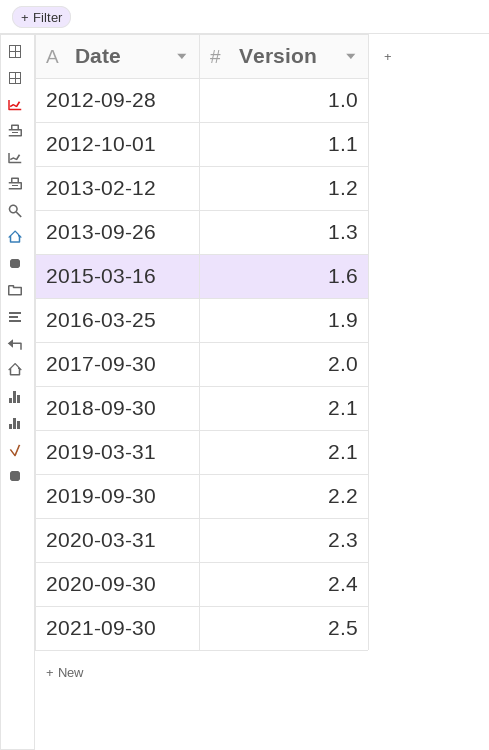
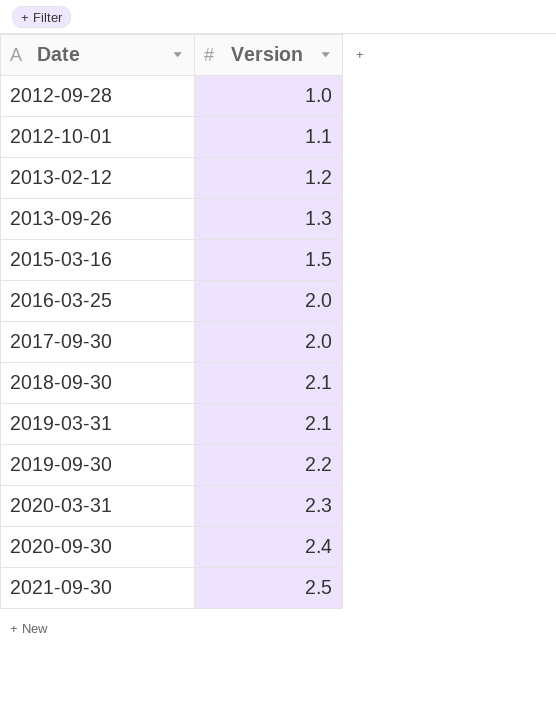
2015-03-16 | Version: 1.6 -> 1.5
2016-03-25 | Version: 1.9 -> 2.0

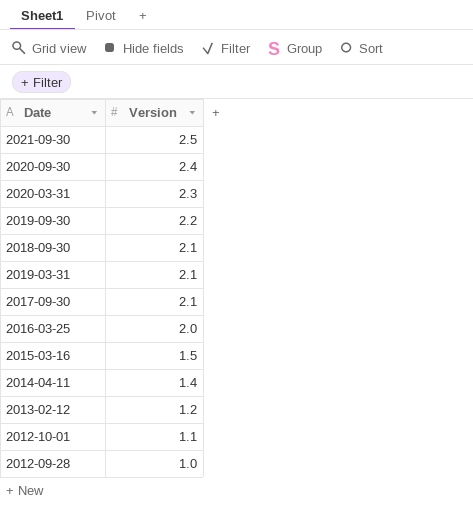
row order: Date ascending -> Version descending
row 2013-09-26: 1.3 -> none
2017-09-30 | Version: 2.0 -> 2.1
row 2014-04-11: none -> 1.4

